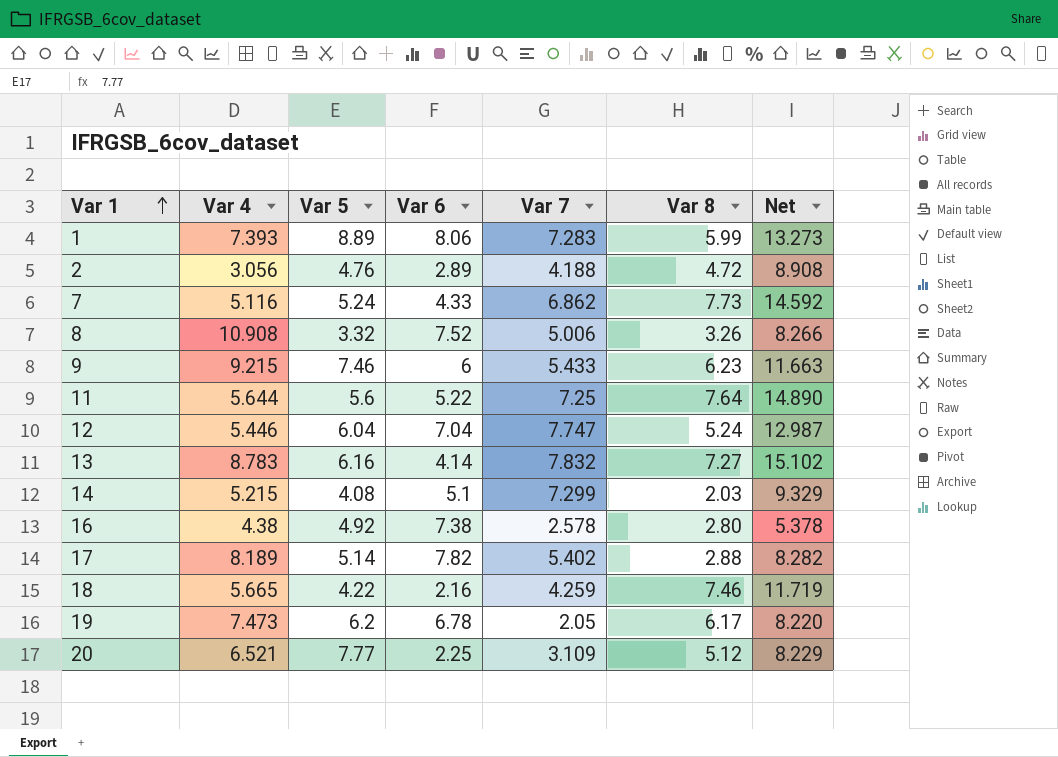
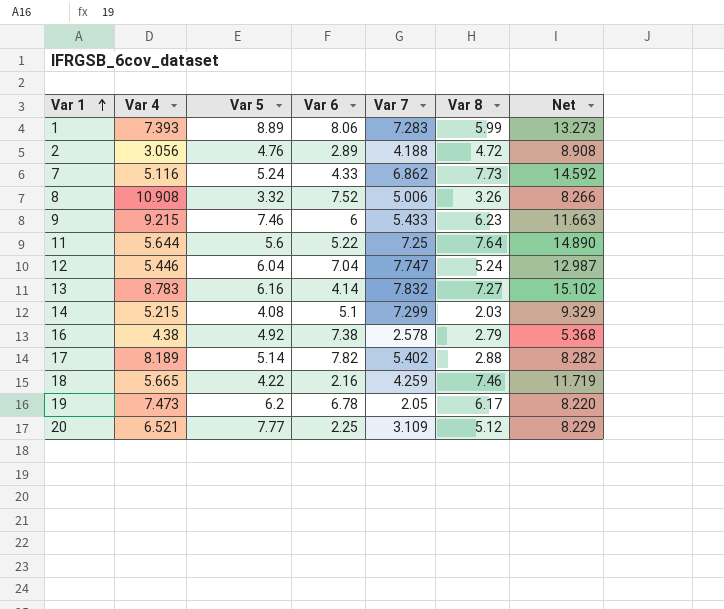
16 | Var 8: 2.80 -> 2.79
16 | Net: 5.378 -> 5.368

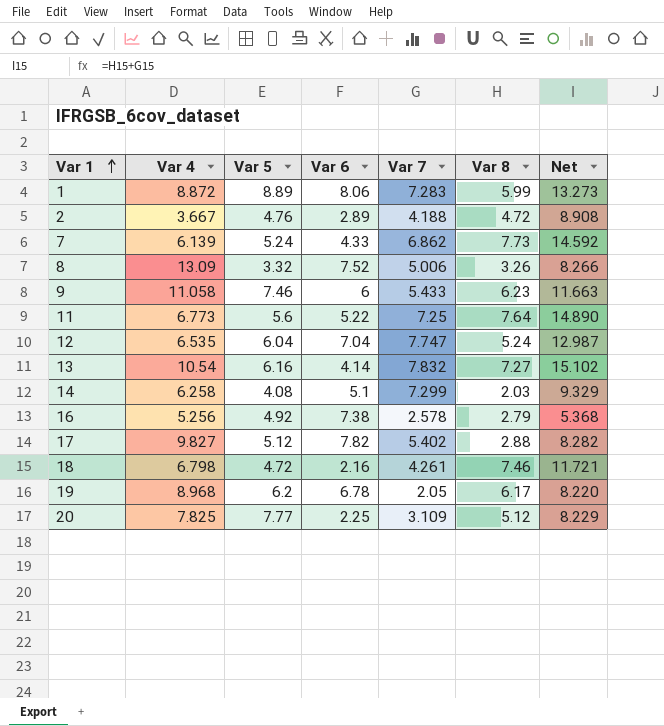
1 | Var 4: 7.393 -> 8.872
2 | Var 4: 3.056 -> 3.667
7 | Var 4: 5.116 -> 6.139
8 | Var 4: 10.908 -> 13.09
9 | Var 4: 9.215 -> 11.058
11 | Var 4: 5.644 -> 6.773
12 | Var 4: 5.446 -> 6.535
13 | Var 4: 8.783 -> 10.54
14 | Var 4: 5.215 -> 6.258
16 | Var 4: 4.38 -> 5.256
17 | Var 4: 8.189 -> 9.827
17 | Var 5: 5.14 -> 5.12
18 | Var 4: 5.665 -> 6.798
18 | Var 5: 4.22 -> 4.72
18 | Var 7: 4.259 -> 4.261
18 | Net: 11.719 -> 11.721
19 | Var 4: 7.473 -> 8.968
20 | Var 4: 6.521 -> 7.825

